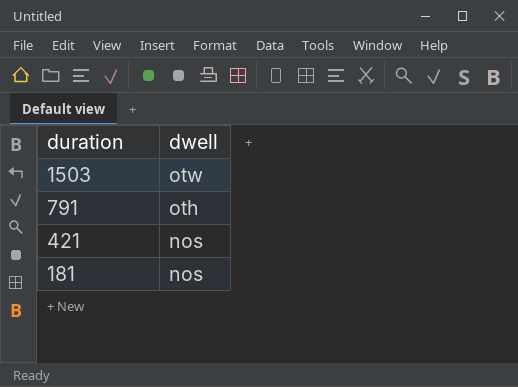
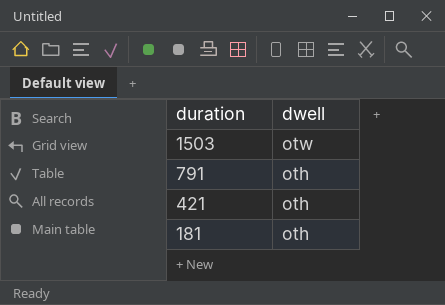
421 | dwell: nos -> oth
181 | dwell: nos -> oth

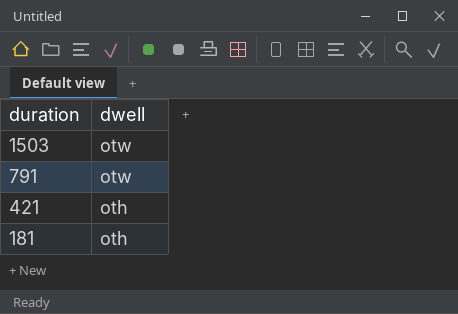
791 | dwell: oth -> otw

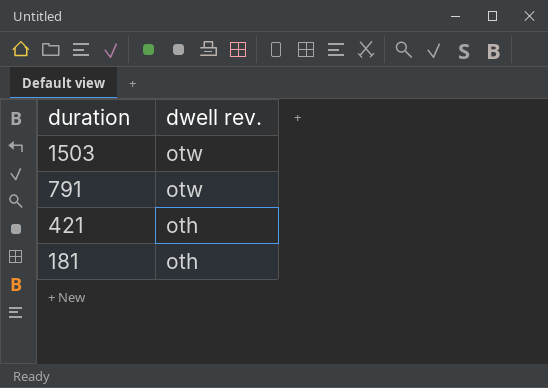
column name: dwell -> dwell rev.

